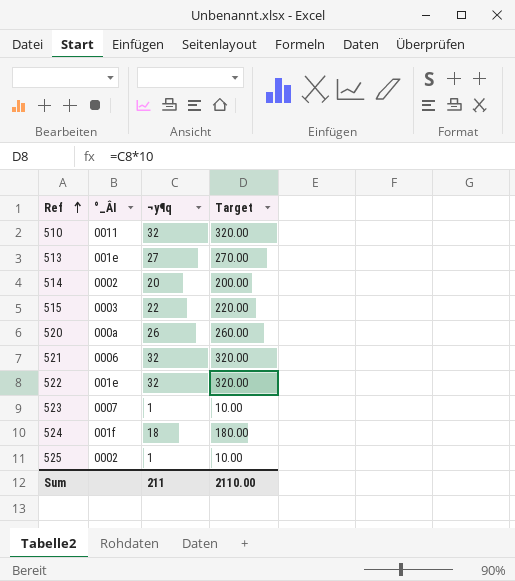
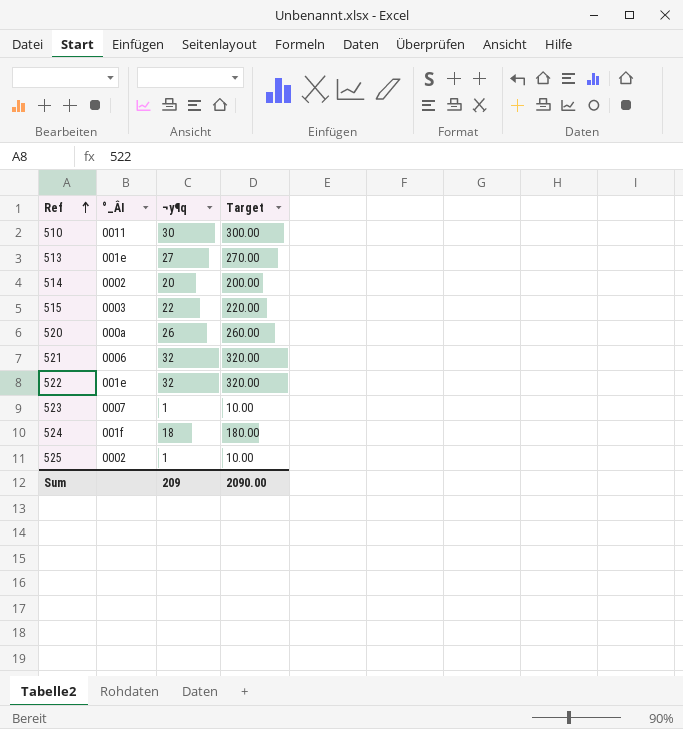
510 | ¬y¶q: 32 -> 30
510 | Target: 320.00 -> 300.00
Sum | ¬y¶q: 211 -> 209
Sum | Target: 2110.00 -> 2090.00

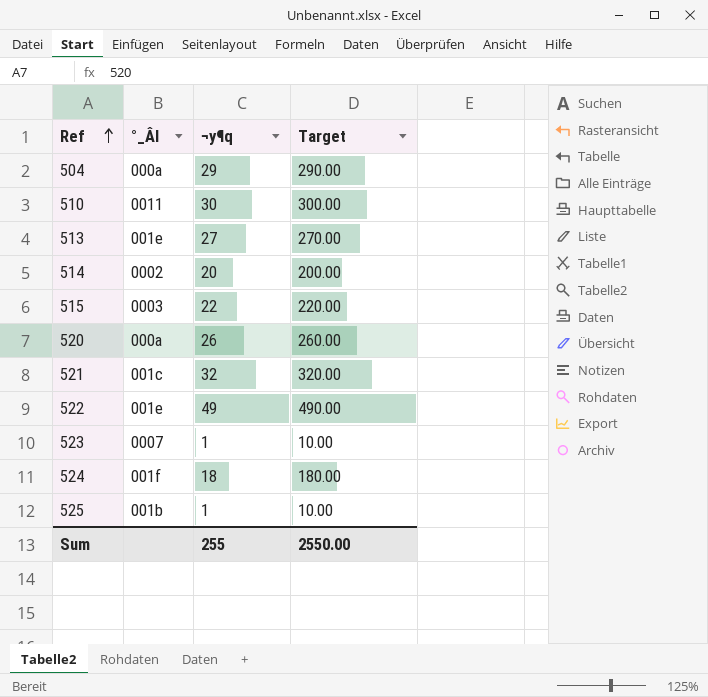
row 504: none -> 000a | 29 | 290.00
521 | °_ÂI: 0006 -> 001c
522 | ¬y¶q: 32 -> 49
522 | Target: 320.00 -> 490.00
525 | °_ÂI: 0002 -> 001b
Sum | ¬y¶q: 209 -> 255
Sum | Target: 2090.00 -> 2550.00

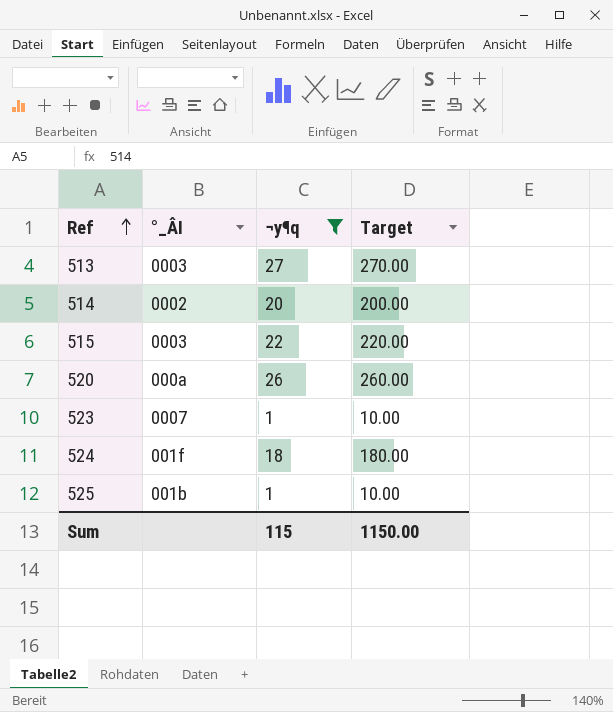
filter: none -> ¬y¶q <= 27
513 | °_ÂI: 001e -> 0003
Sum | ¬y¶q: 255 -> 115
Sum | Target: 2550.00 -> 1150.00

